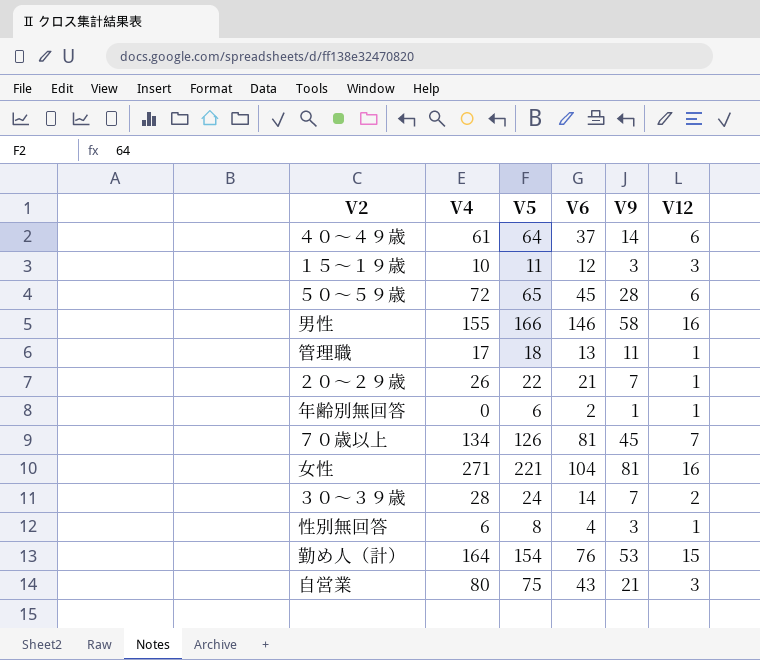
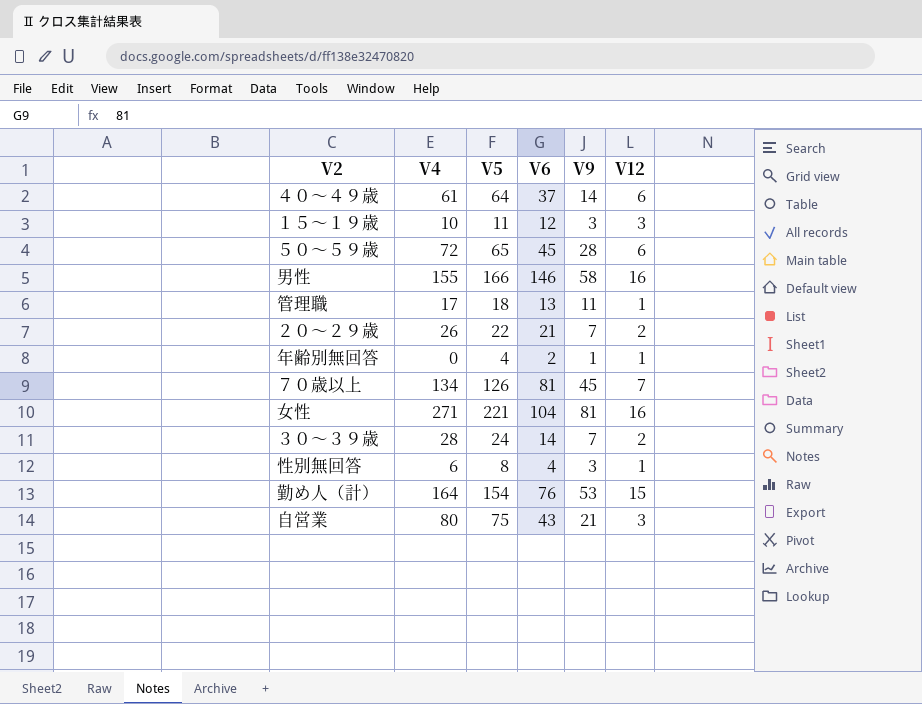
２０～２９歳 | V12: 1 -> 2
年齢別無回答 | V5: 6 -> 4

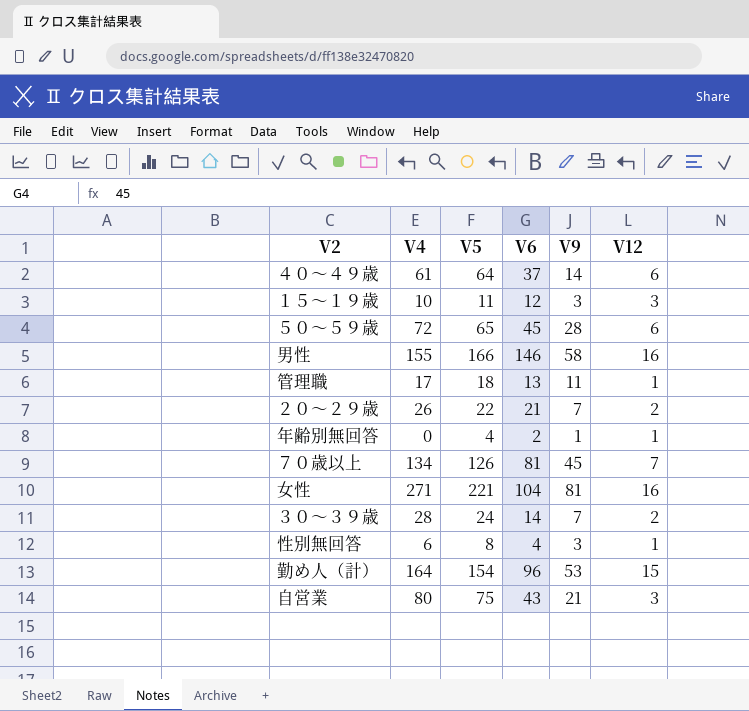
勤め人（計） | V6: 76 -> 96

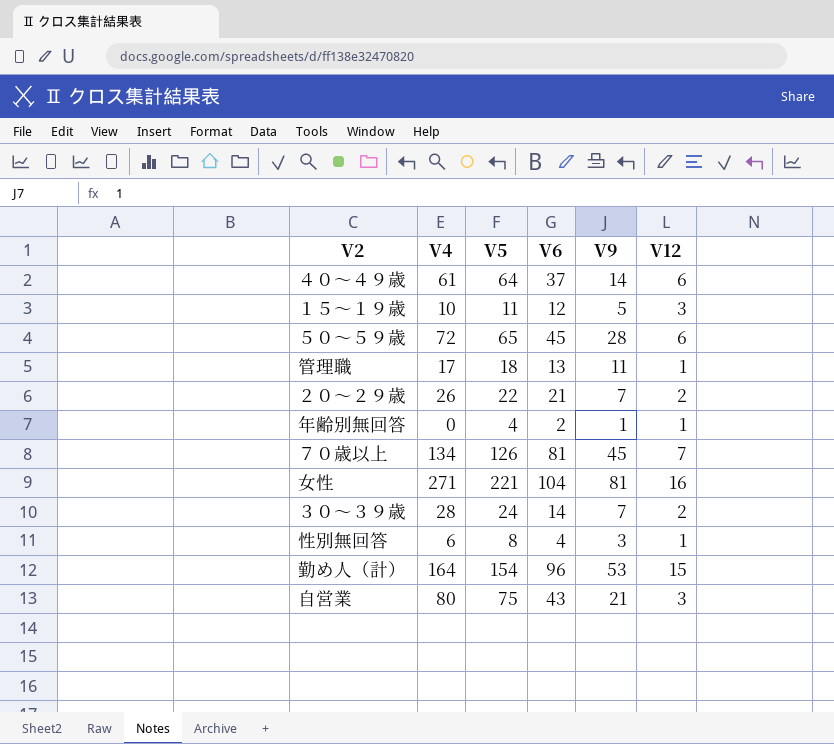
row 男性: 155 | 166 | 146 | 58 | 16 -> none
１５～１９歳 | V9: 3 -> 5

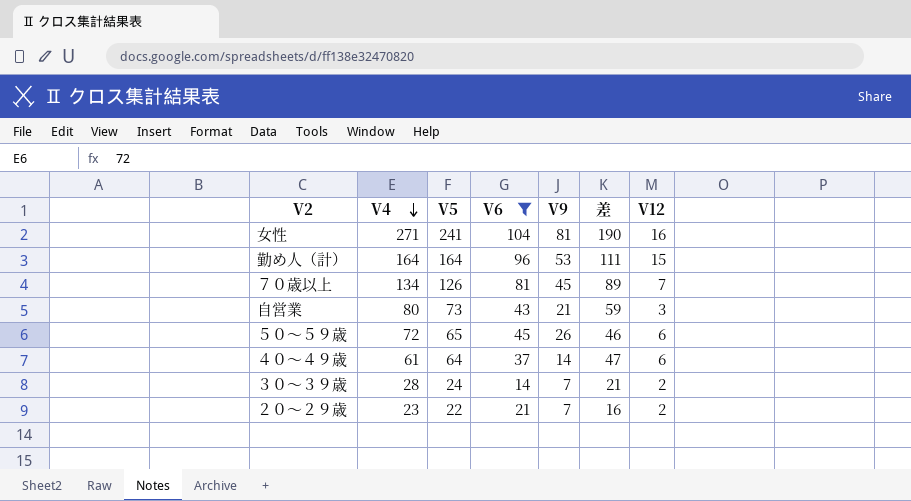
filter: none -> V6 >= 14
row order: none -> V4 descending
column 差 | formula: none -> [V4] - [V9]
女性 | V5: 221 -> 241
勤め人（計） | V5: 154 -> 164
自営業 | V5: 75 -> 73
５０～５９歳 | V9: 28 -> 26
２０～２９歳 | V4: 26 -> 23

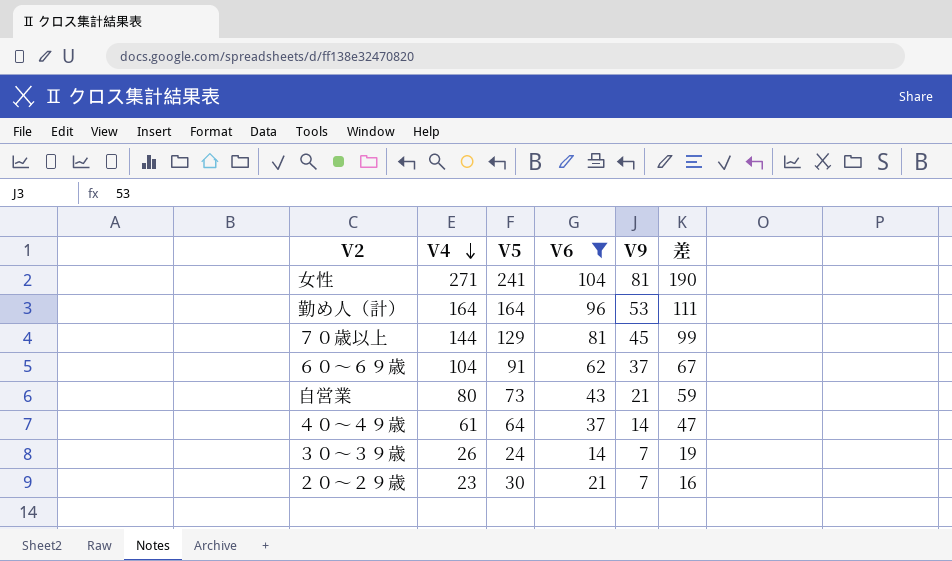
column V12 | position: 7 -> none
row ５０～５９歳: 72 | 65 | 45 | 26 | 46 | 6 -> none
７０歳以上 | V4: 134 -> 144
７０歳以上 | V5: 126 -> 129
７０歳以上 | 差: 89 -> 99
row ６０～６９歳: none -> 104 | 91 | 62 | 37 | 67
３０～３９歳 | V4: 28 -> 26
３０～３９歳 | 差: 21 -> 19
２０～２９歳 | V5: 22 -> 30

